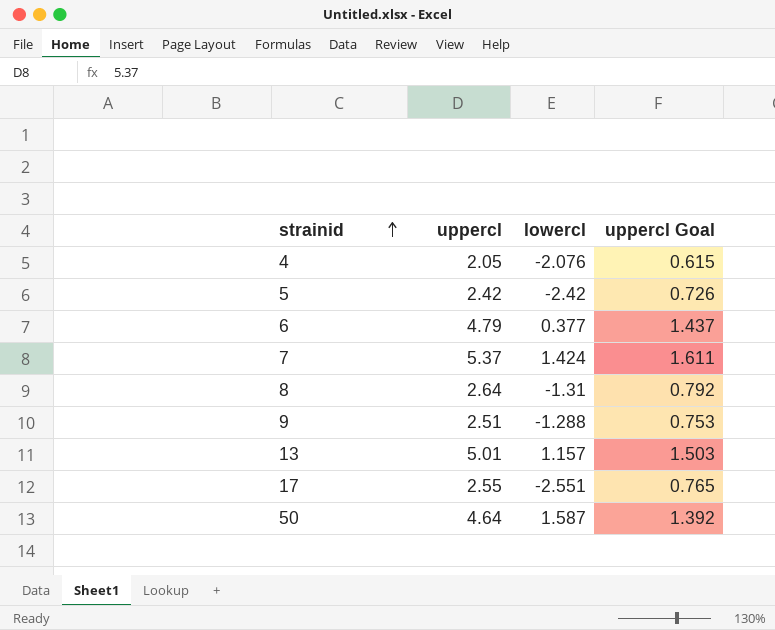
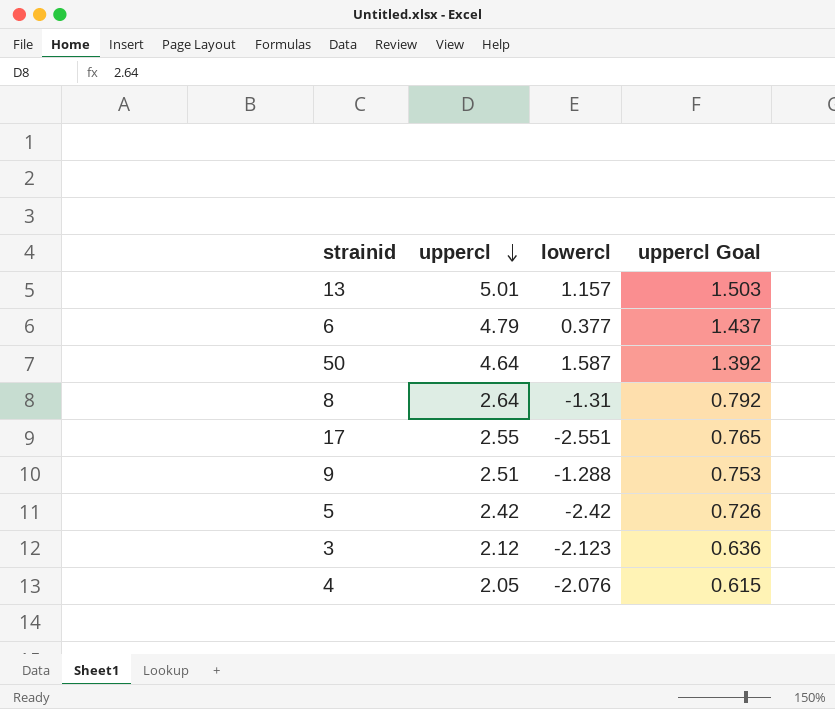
row order: strainid ascending -> uppercl descending
row 7: 5.37 | 1.424 | 1.611 -> none
row 3: none -> 2.12 | -2.123 | 0.636

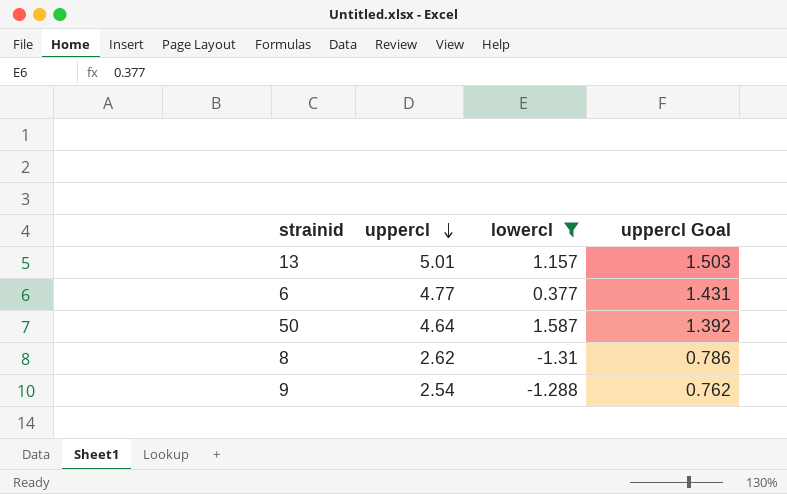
filter: none -> lowercl >= -1.31
6 | uppercl: 4.79 -> 4.77
6 | uppercl Goal: 1.437 -> 1.431
8 | uppercl: 2.64 -> 2.62
8 | uppercl Goal: 0.792 -> 0.786
9 | uppercl: 2.51 -> 2.54
9 | uppercl Goal: 0.753 -> 0.762

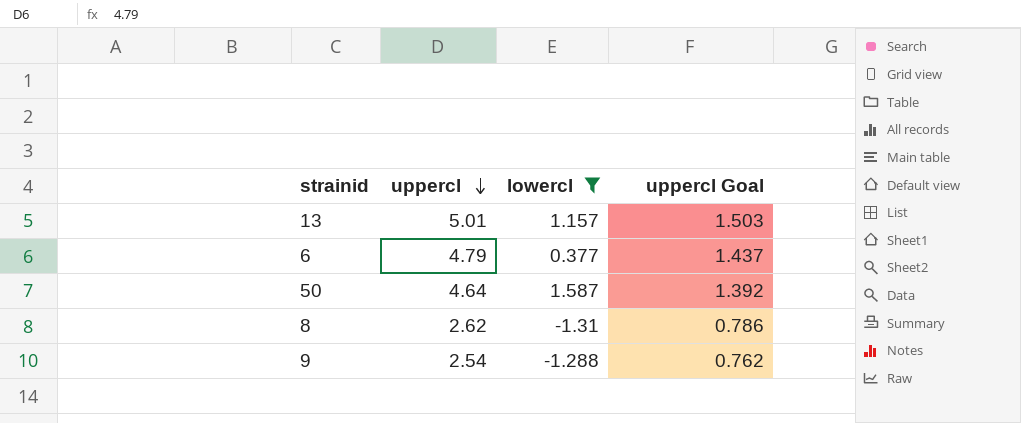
6 | uppercl: 4.77 -> 4.79
6 | uppercl Goal: 1.431 -> 1.437

